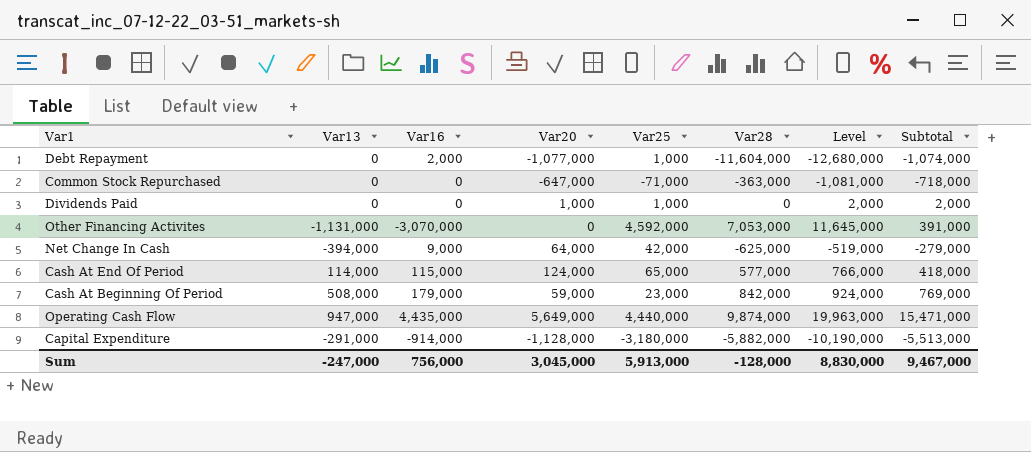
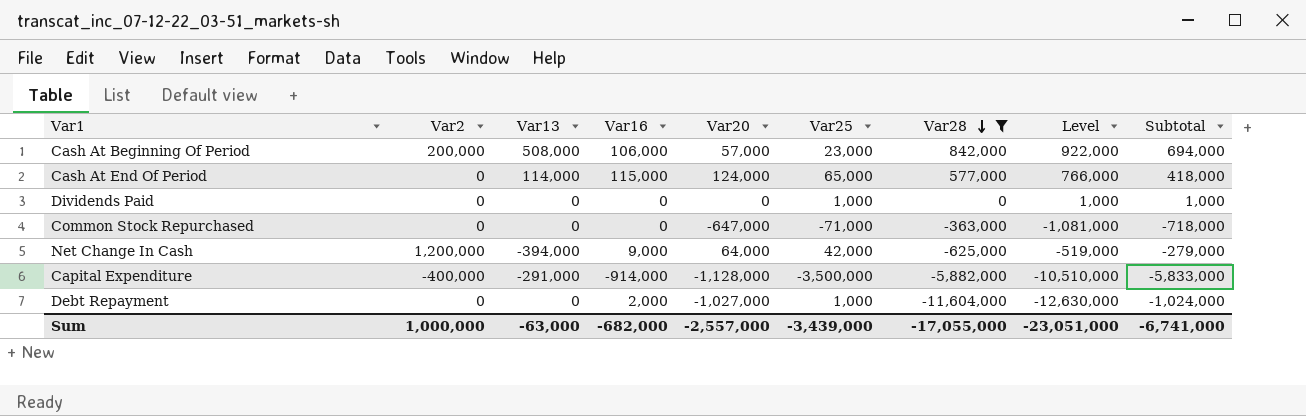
filter: none -> Var28 <= 842,000
row order: none -> Var28 descending
column Var2 | position: none -> 2
Cash At Beginning Of Period | Var16: 179,000 -> 106,000
Cash At Beginning Of Period | Var20: 59,000 -> 57,000
Cash At Beginning Of Period | Level: 924,000 -> 922,000
Cash At Beginning Of Period | Subtotal: 769,000 -> 694,000
Dividends Paid | Var20: 1,000 -> 0
Dividends Paid | Level: 2,000 -> 1,000
Dividends Paid | Subtotal: 2,000 -> 1,000
Capital Expenditure | Var25: -3,180,000 -> -3,500,000
Capital Expenditure | Level: -10,190,000 -> -10,510,000
Capital Expenditure | Subtotal: -5,513,000 -> -5,833,000
Debt Repayment | Var20: -1,077,000 -> -1,027,000
Debt Repayment | Level: -12,680,000 -> -12,630,000
Debt Repayment | Subtotal: -1,074,000 -> -1,024,000
Sum | Var13: -247,000 -> -63,000
Sum | Var16: 756,000 -> -682,000
Sum | Var20: 3,045,000 -> -2,557,000
Sum | Var25: 5,913,000 -> -3,439,000
Sum | Var28: -128,000 -> -17,055,000
Sum | Level: 8,830,000 -> -23,051,000
Sum | Subtotal: 9,467,000 -> -6,741,000

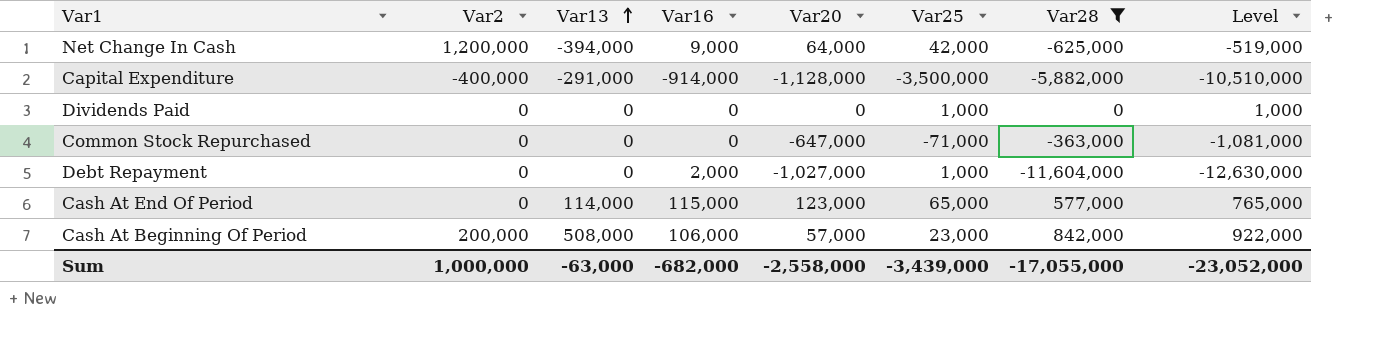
row order: Var28 descending -> Var13 ascending
column Subtotal | formula: [Var13] + [Var16] + [Var20] + [Var25] -> none
Cash At End Of Period | Var20: 124,000 -> 123,000
Cash At End Of Period | Level: 766,000 -> 765,000
Sum | Var20: -2,557,000 -> -2,558,000
Sum | Level: -23,051,000 -> -23,052,000

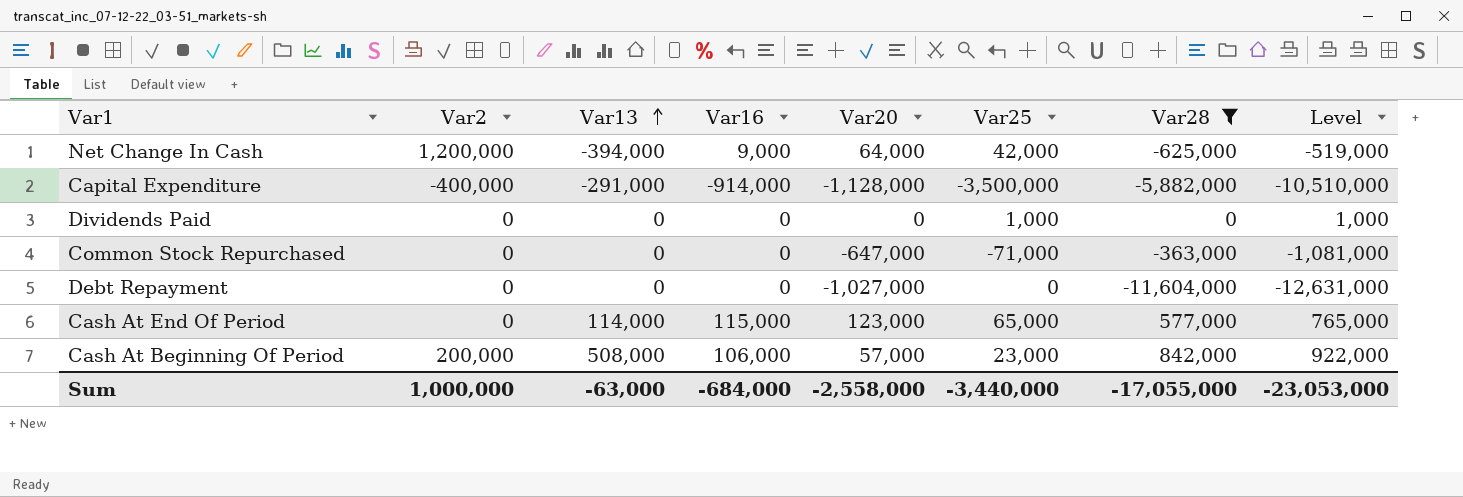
Debt Repayment | Var16: 2,000 -> 0
Debt Repayment | Var25: 1,000 -> 0
Debt Repayment | Level: -12,630,000 -> -12,631,000
Sum | Var16: -682,000 -> -684,000
Sum | Var25: -3,439,000 -> -3,440,000
Sum | Level: -23,052,000 -> -23,053,000

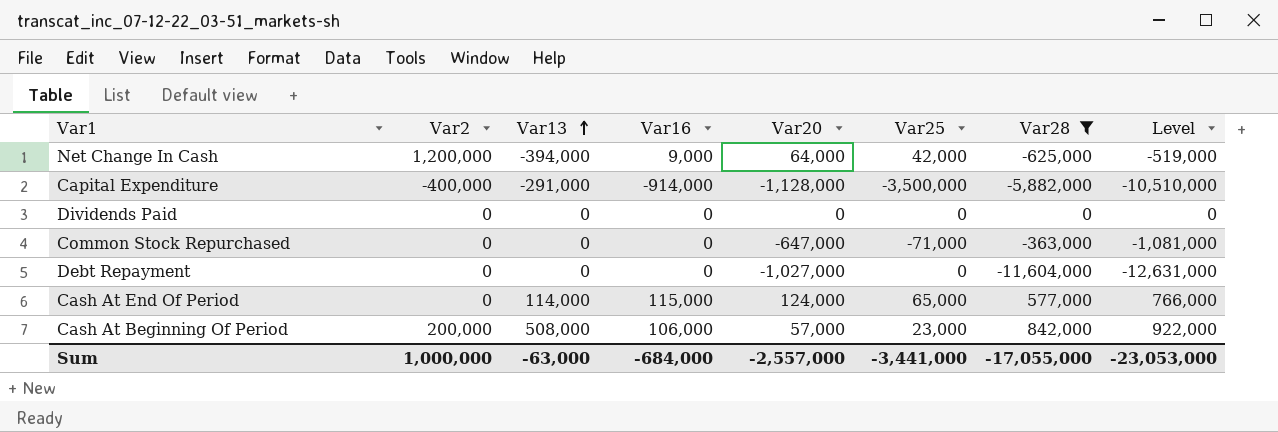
Dividends Paid | Var25: 1,000 -> 0
Dividends Paid | Level: 1,000 -> 0
Cash At End Of Period | Var20: 123,000 -> 124,000
Cash At End Of Period | Level: 765,000 -> 766,000
Sum | Var20: -2,558,000 -> -2,557,000
Sum | Var25: -3,440,000 -> -3,441,000

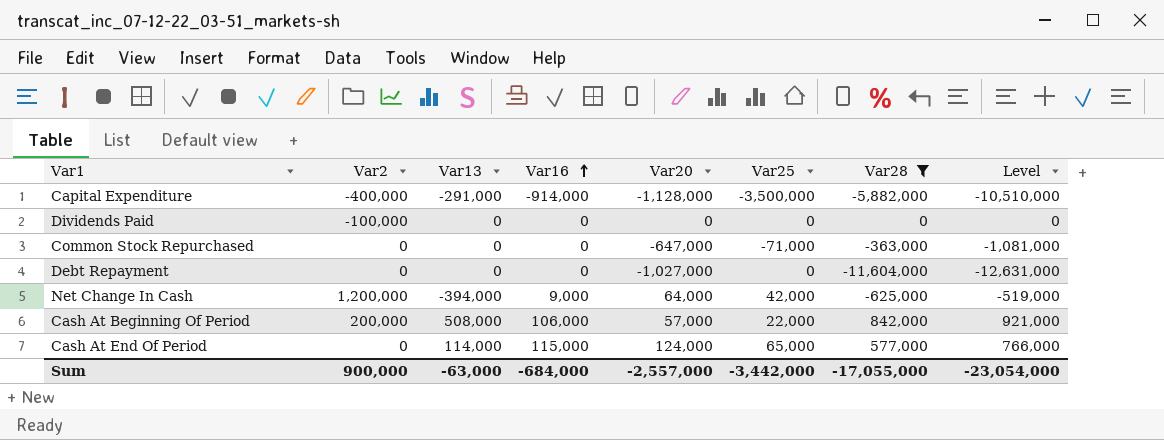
row order: Var13 ascending -> Var16 ascending
Dividends Paid | Var2: 0 -> -100,000
Cash At Beginning Of Period | Var25: 23,000 -> 22,000
Cash At Beginning Of Period | Level: 922,000 -> 921,000
Sum | Var2: 1,000,000 -> 900,000
Sum | Var25: -3,441,000 -> -3,442,000
Sum | Level: -23,053,000 -> -23,054,000

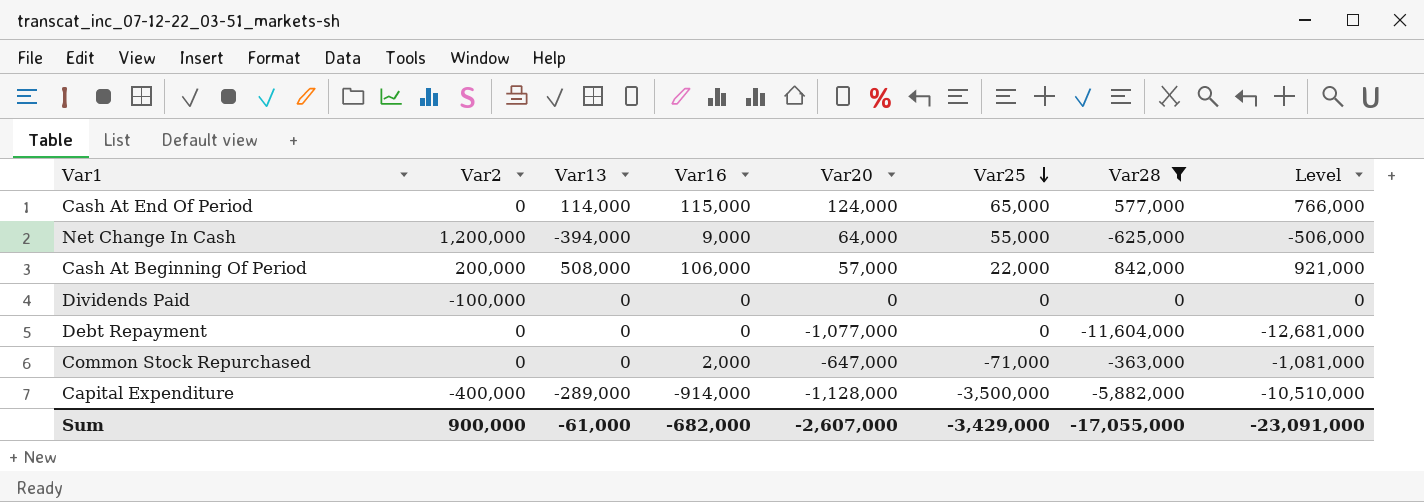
row order: Var16 ascending -> Var25 descending
Net Change In Cash | Var25: 42,000 -> 55,000
Net Change In Cash | Level: -519,000 -> -506,000
Debt Repayment | Var20: -1,027,000 -> -1,077,000
Debt Repayment | Level: -12,631,000 -> -12,681,000
Common Stock Repurchased | Var16: 0 -> 2,000
Capital Expenditure | Var13: -291,000 -> -289,000
Sum | Var13: -63,000 -> -61,000
Sum | Var16: -684,000 -> -682,000
Sum | Var20: -2,557,000 -> -2,607,000
Sum | Var25: -3,442,000 -> -3,429,000
Sum | Level: -23,054,000 -> -23,091,000

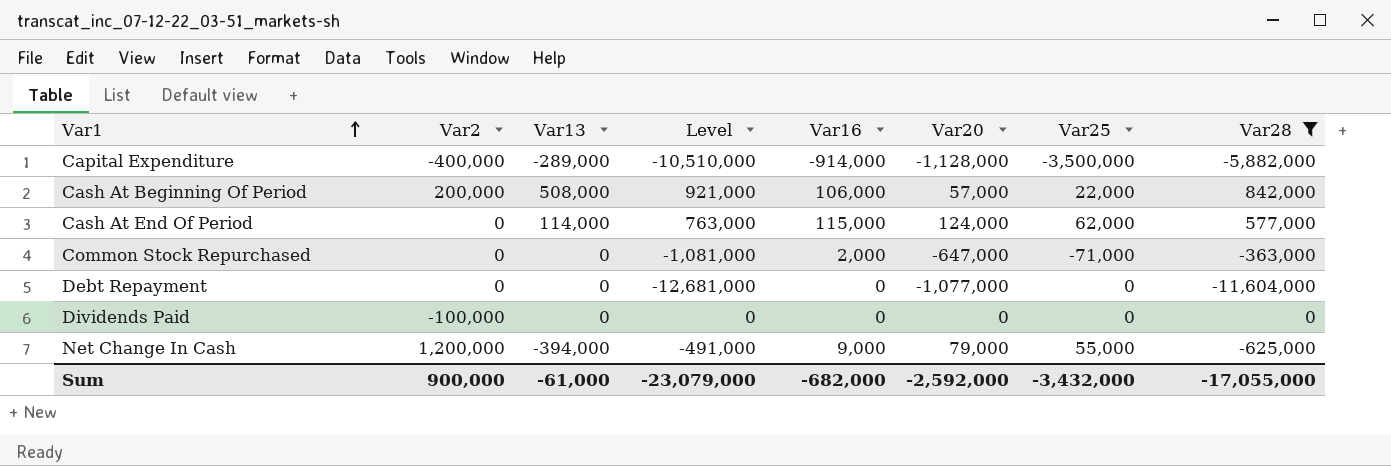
row order: Var25 descending -> Var1 ascending
column Level | position: 8 -> 4
Cash At End Of Period | Level: 766,000 -> 763,000
Cash At End Of Period | Var25: 65,000 -> 62,000
Net Change In Cash | Level: -506,000 -> -491,000
Net Change In Cash | Var20: 64,000 -> 79,000
Sum | Level: -23,091,000 -> -23,079,000
Sum | Var20: -2,607,000 -> -2,592,000
Sum | Var25: -3,429,000 -> -3,432,000

